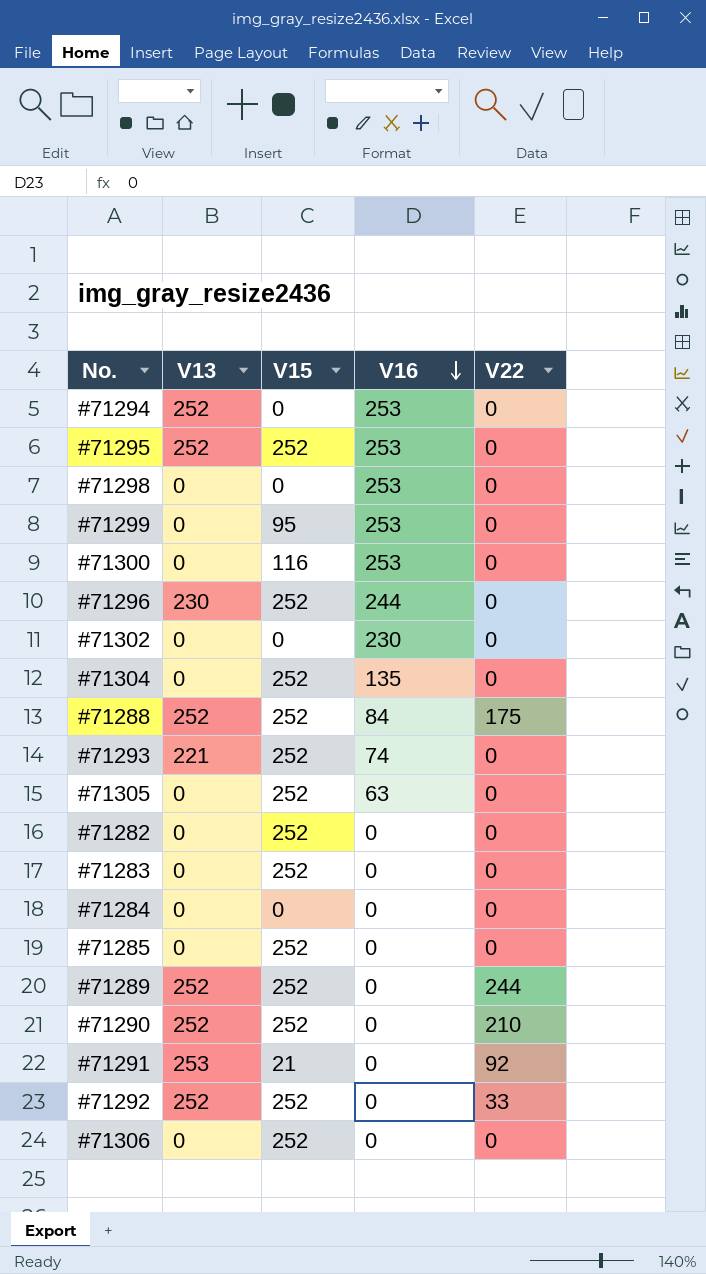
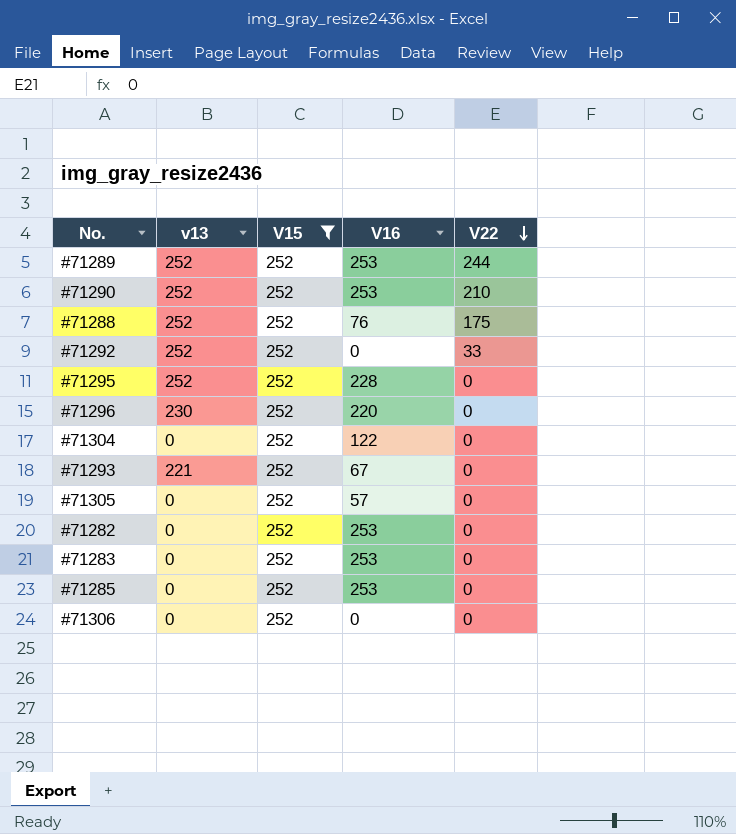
filter: none -> V15 = 252
row order: V16 descending -> V22 descending
column name: V13 -> v13
#71289 | V16: 0 -> 253
#71290 | V16: 0 -> 253
#71288 | V16: 84 -> 76
#71295 | V16: 253 -> 228
#71296 | V16: 244 -> 220
#71304 | V16: 135 -> 122
#71293 | V16: 74 -> 67
#71305 | V16: 63 -> 57
#71282 | V16: 0 -> 253
#71283 | V16: 0 -> 253
#71285 | V16: 0 -> 253

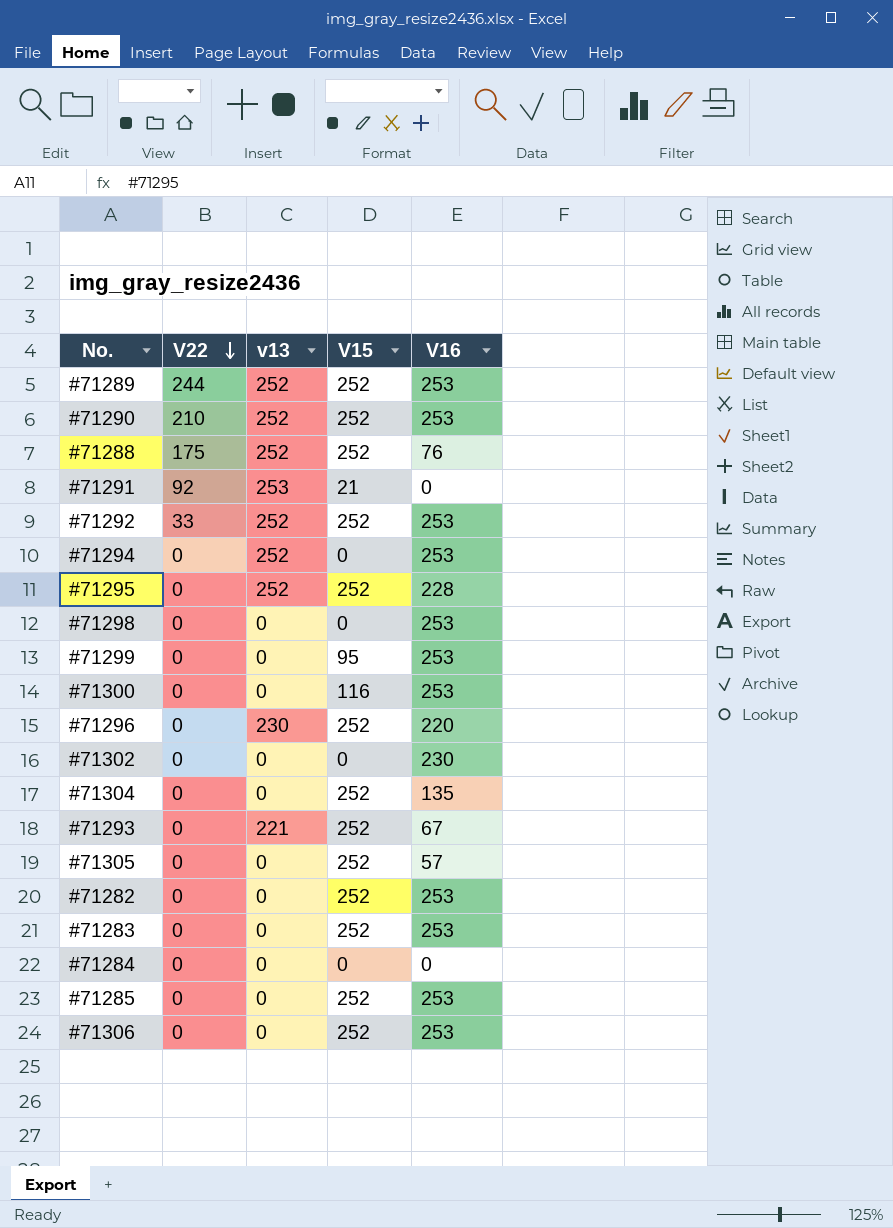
filter: V15 = 252 -> none
column V22 | position: 5 -> 2
#71292 | V16: 0 -> 253
#71304 | V16: 122 -> 135
#71306 | V16: 0 -> 253

